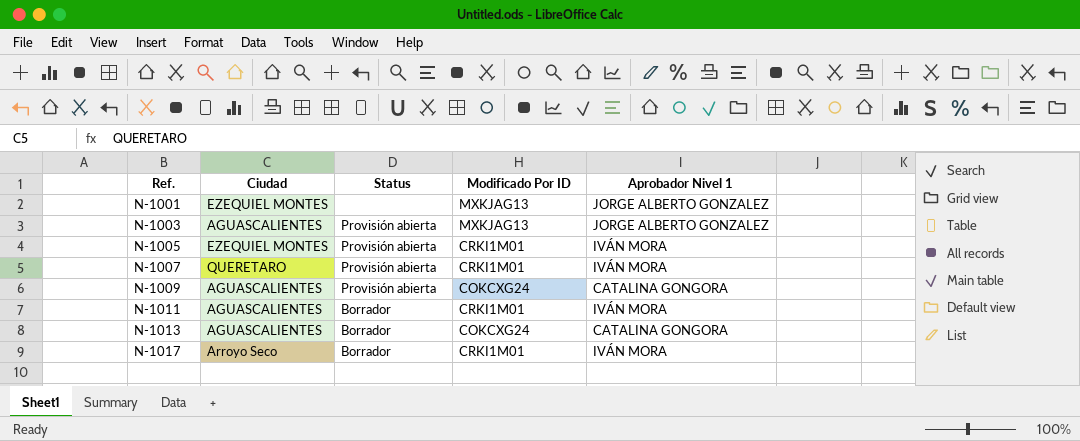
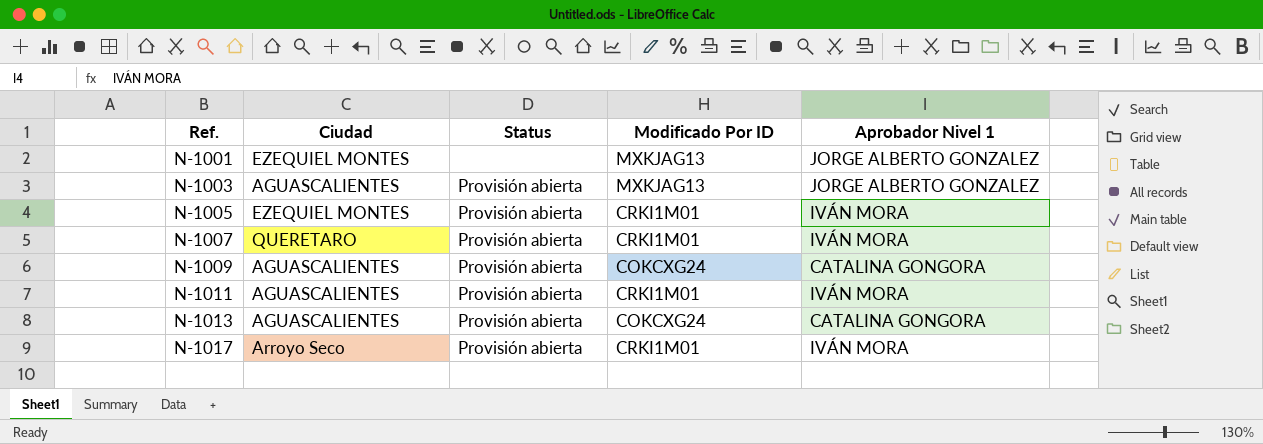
N-1011 | Status: Borrador -> Provisión abierta
N-1013 | Status: Borrador -> Provisión abierta
N-1017 | Status: Borrador -> Provisión abierta

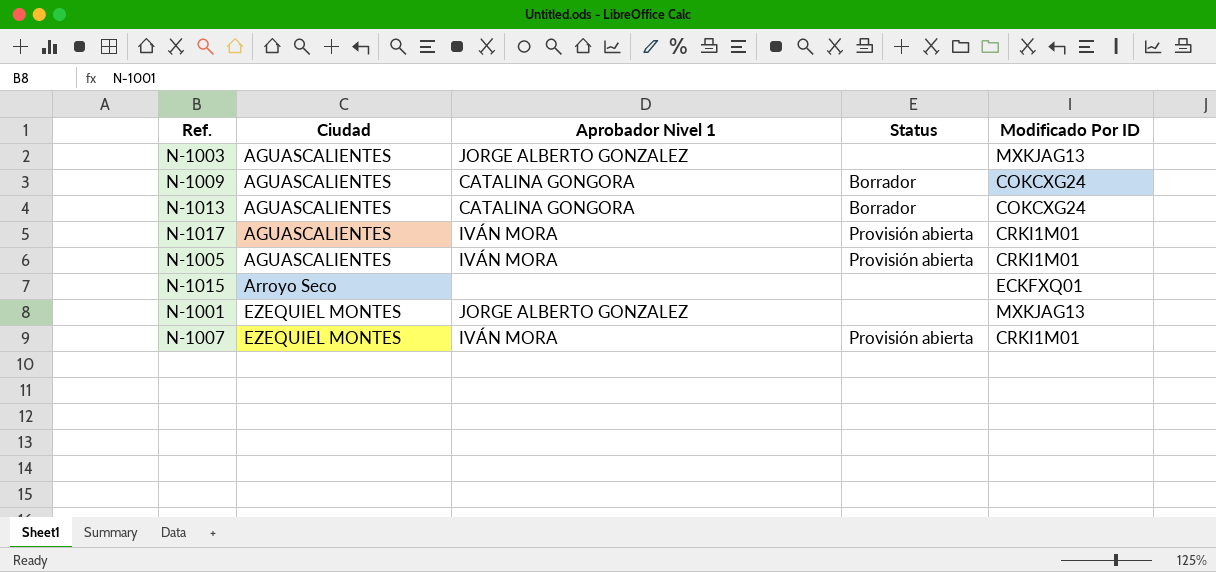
row order: Ref. ascending -> Ciudad ascending
column Aprobador Nivel 1 | position: 5 -> 3
row N-1011: AGUASCALIENTES | Provisión abierta | CRKI1M01 | IVÁN MORA -> none
N-1003 | Status: Provisión abierta -> none
N-1009 | Status: Provisión abierta -> Borrador
N-1013 | Status: Provisión abierta -> Borrador
N-1017 | Ciudad: Arroyo Seco -> AGUASCALIENTES
N-1005 | Ciudad: EZEQUIEL MONTES -> AGUASCALIENTES
row N-1015: none -> Arroyo Seco | none | none | ECKFXQ01
N-1007 | Ciudad: QUERETARO -> EZEQUIEL MONTES

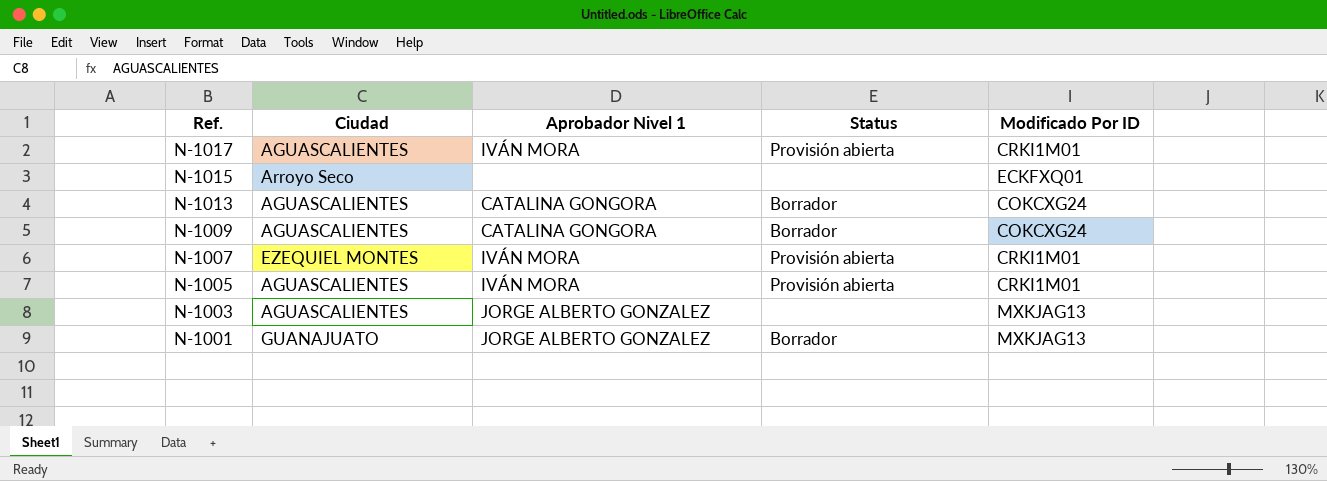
row order: Ciudad ascending -> Ref. descending
N-1001 | Ciudad: EZEQUIEL MONTES -> GUANAJUATO
N-1001 | Status: none -> Borrador

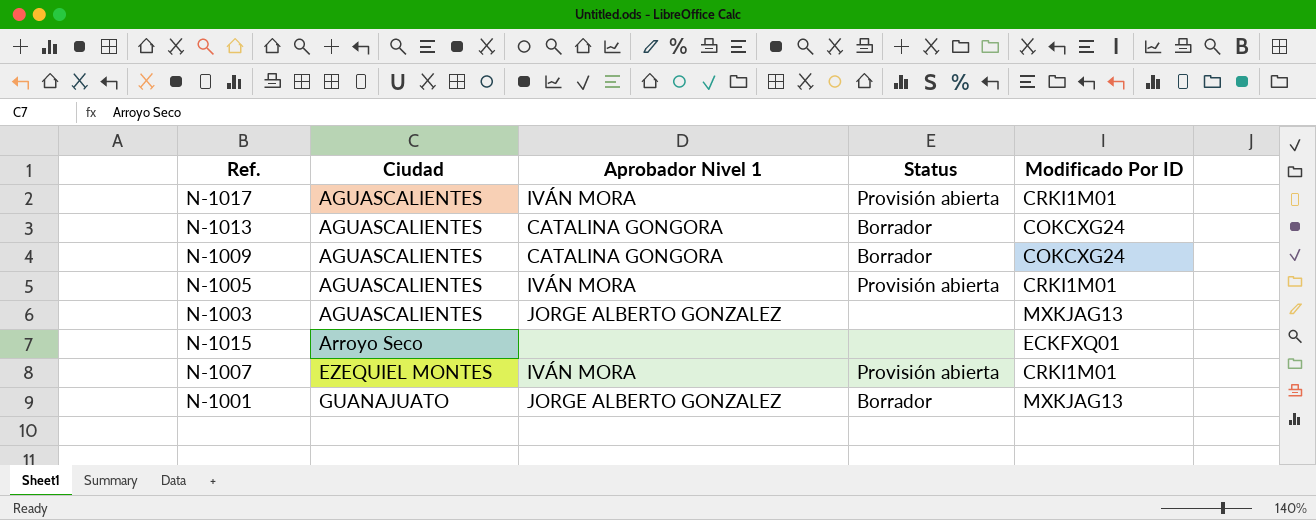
row order: Ref. descending -> Ciudad ascending

